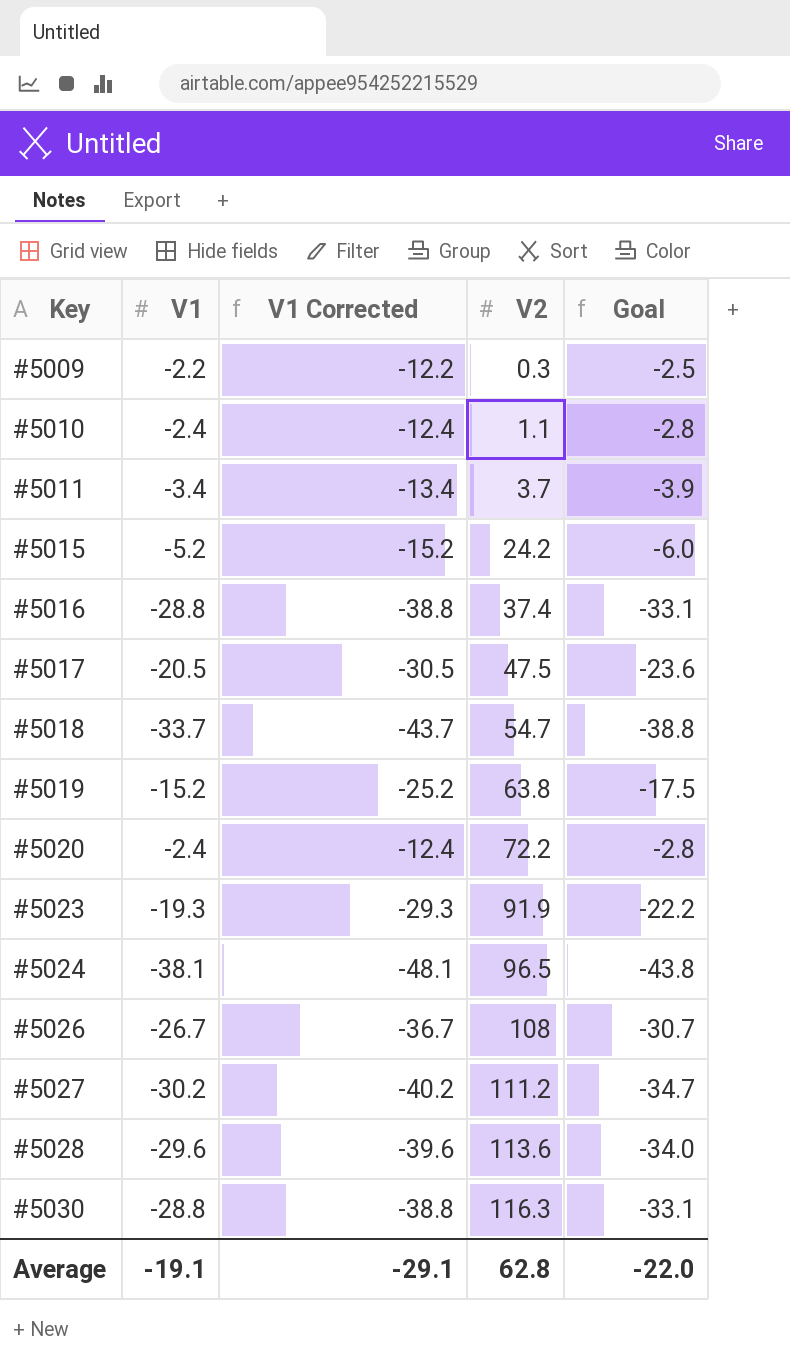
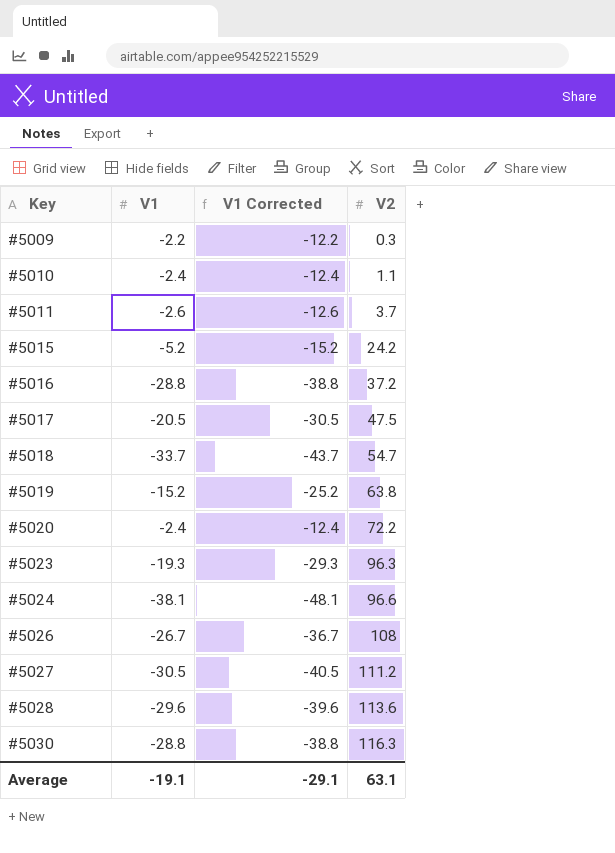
column Goal | formula: [V1] * 1.15 -> none
#5011 | V1: -3.4 -> -2.6
#5011 | V1 Corrected: -13.4 -> -12.6
#5016 | V2: 37.4 -> 37.2
#5023 | V2: 91.9 -> 96.3
#5024 | V2: 96.5 -> 96.6
#5027 | V1: -30.2 -> -30.5
#5027 | V1 Corrected: -40.2 -> -40.5
Average | V2: 62.8 -> 63.1

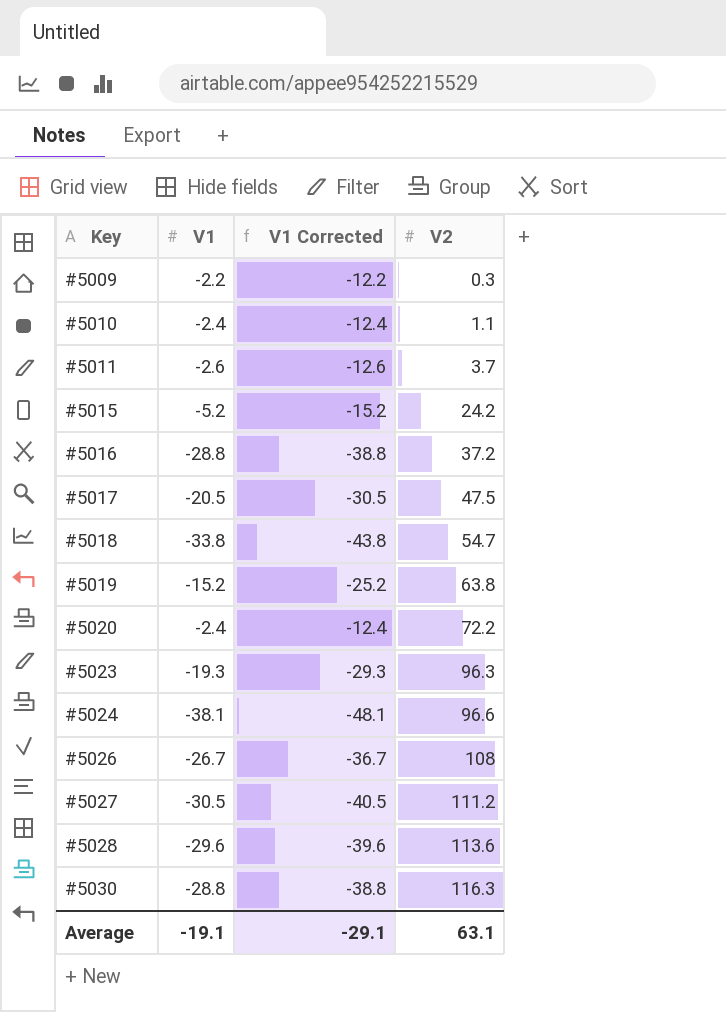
#5018 | V1: -33.7 -> -33.8
#5018 | V1 Corrected: -43.7 -> -43.8

